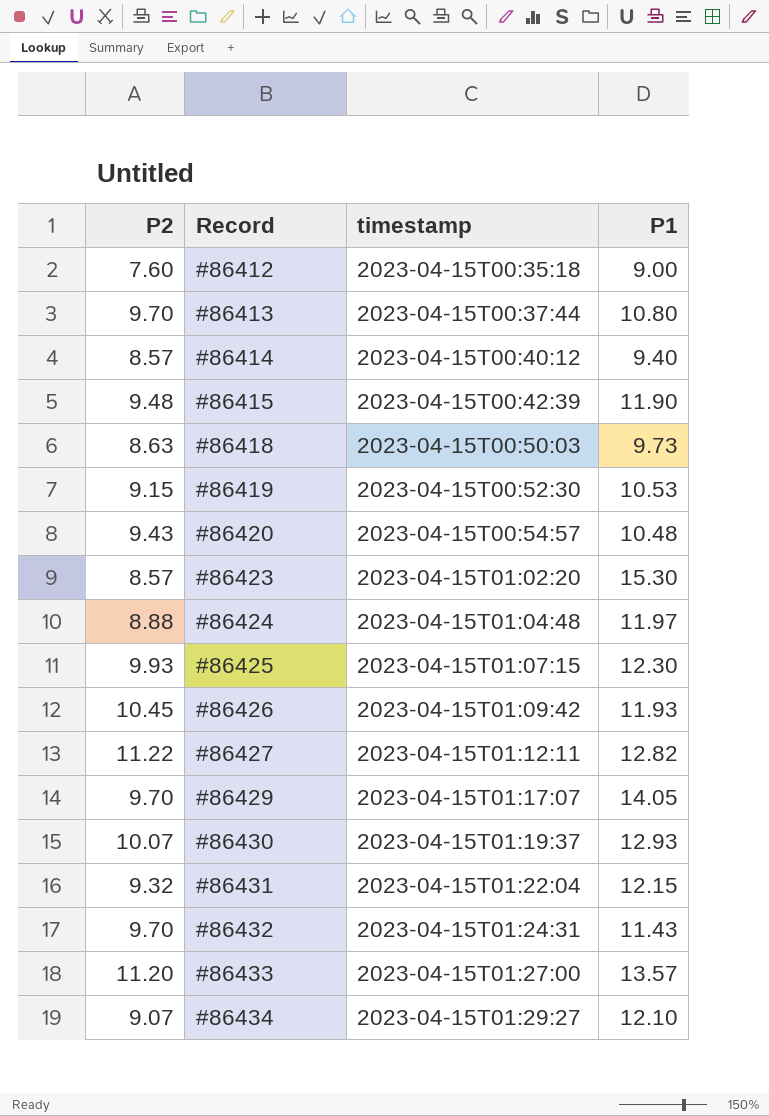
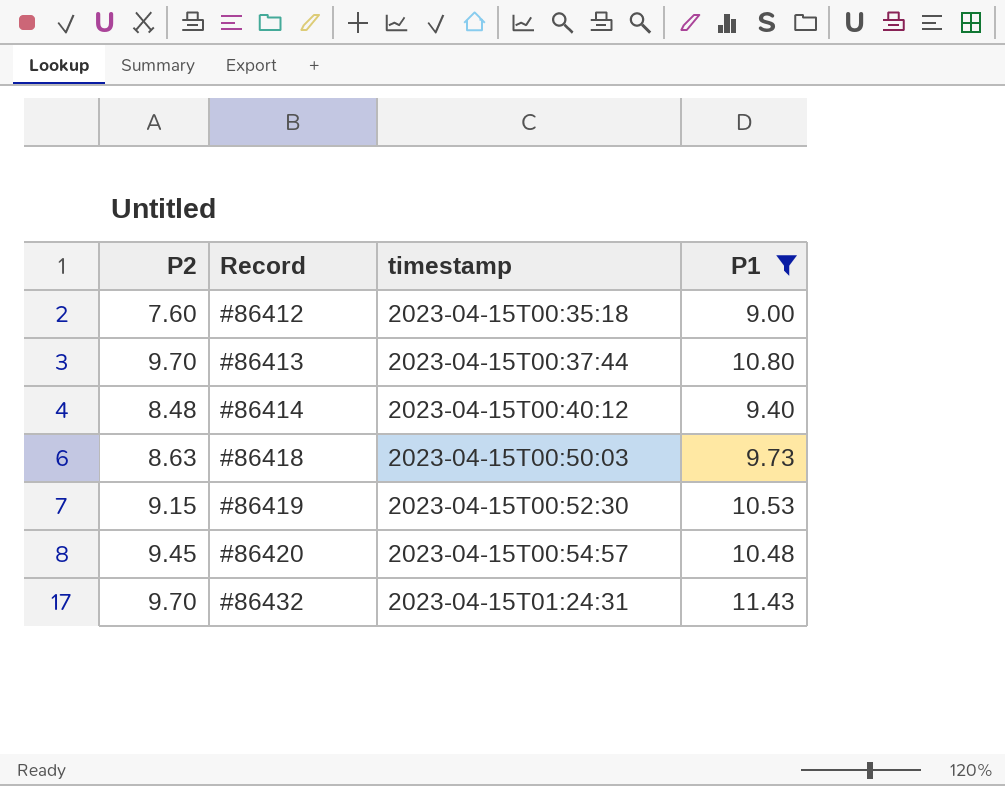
filter: none -> P1 <= 11.43
#86414 | P2: 8.57 -> 8.48
#86420 | P2: 9.43 -> 9.45

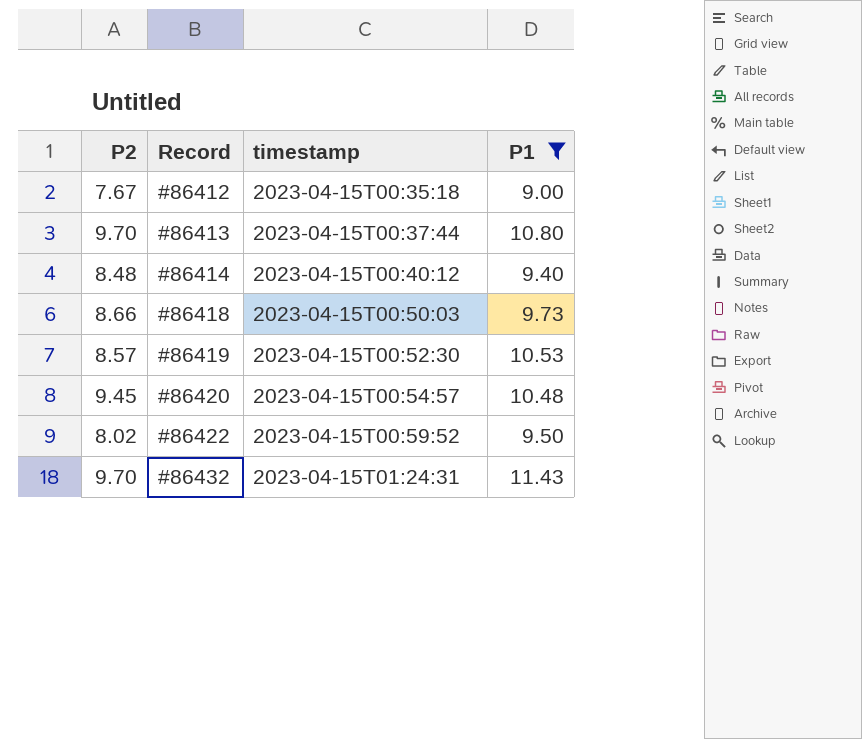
#86412 | P2: 7.60 -> 7.67
#86418 | P2: 8.63 -> 8.66
#86419 | P2: 9.15 -> 8.57
row #86422: none -> 8.02 | 2023-04-15T00:59:52 | 9.50

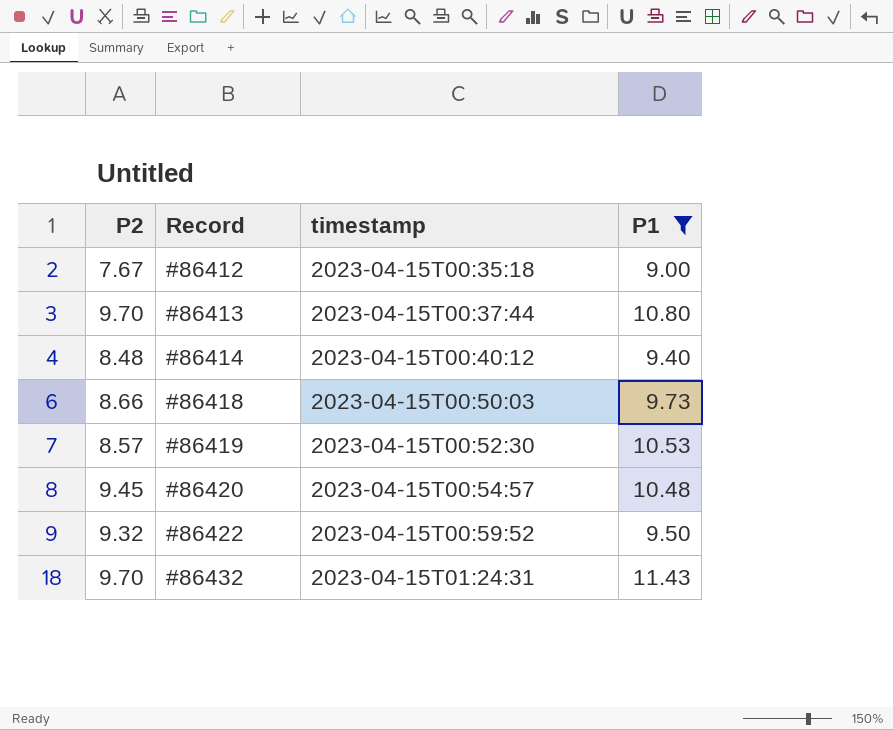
#86422 | P2: 8.02 -> 9.32

